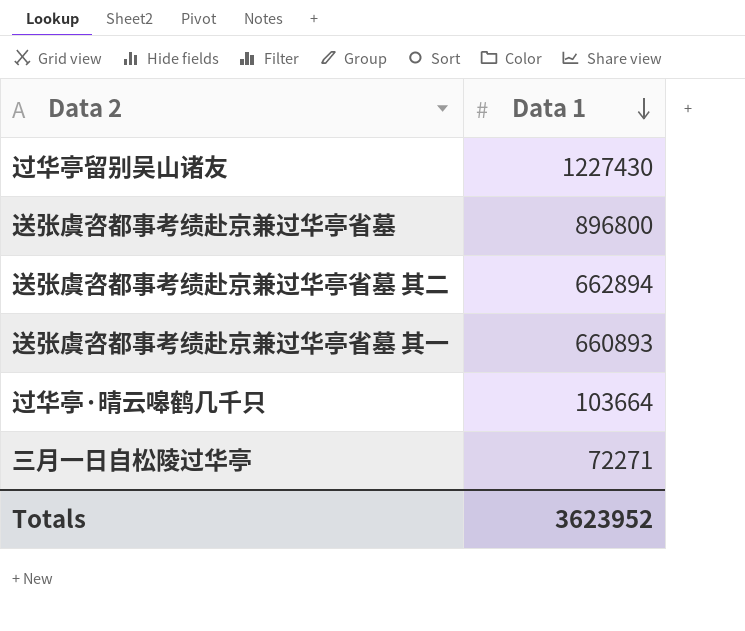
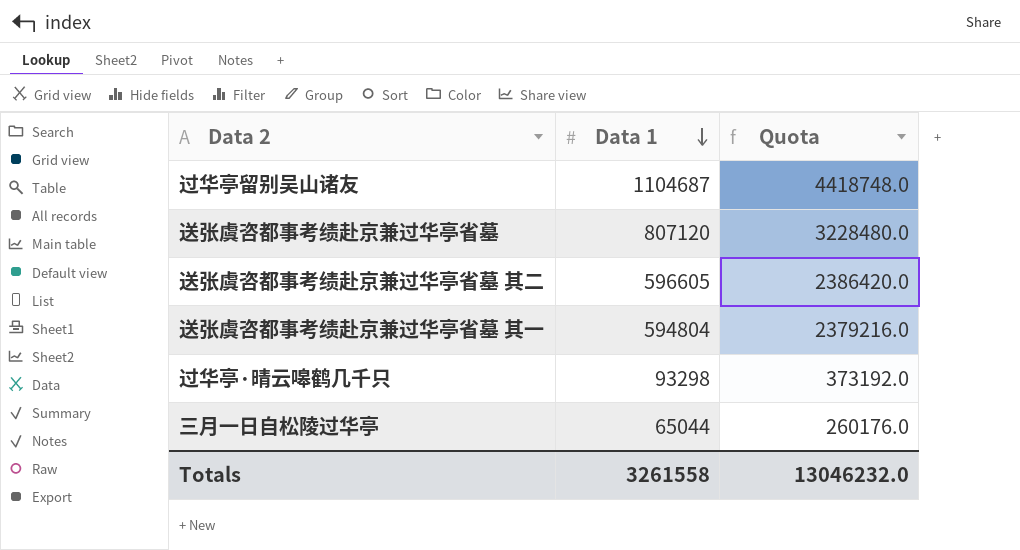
column Quota | formula: none -> [Data 1] * 4
过华亭留别吴山诸友 | Data 1: 1227430 -> 1104687
送张虞咨都事考绩赴京兼过华亭省墓 | Data 1: 896800 -> 807120
送张虞咨都事考绩赴京兼过华亭省墓 其二 | Data 1: 662894 -> 596605
送张虞咨都事考绩赴京兼过华亭省墓 其一 | Data 1: 660893 -> 594804
过华亭·晴云嗥鹤几千只 | Data 1: 103664 -> 93298
三月一日自松陵过华亭 | Data 1: 72271 -> 65044
Totals | Data 1: 3623952 -> 3261558

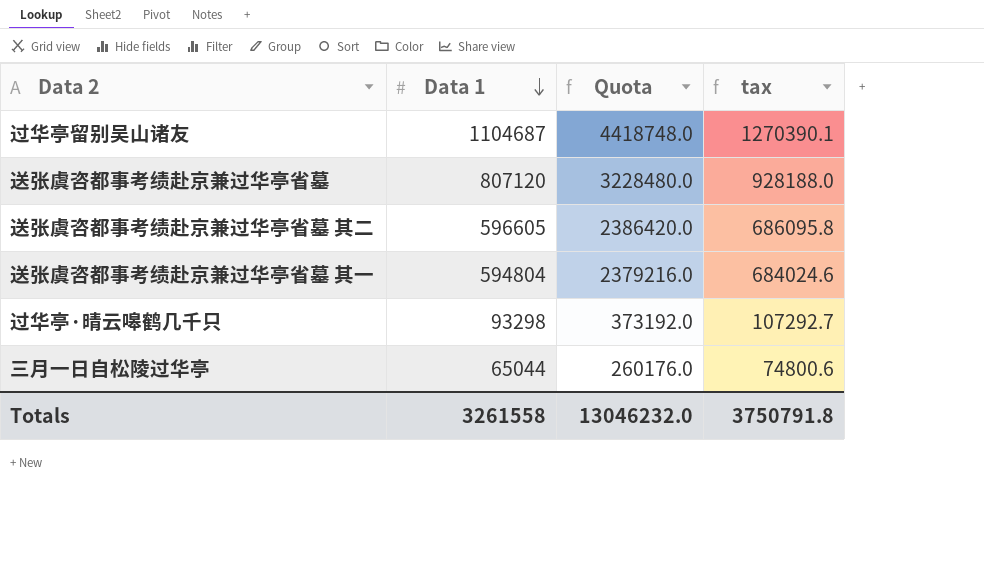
column tax | formula: none -> [Data 1] * 1.15

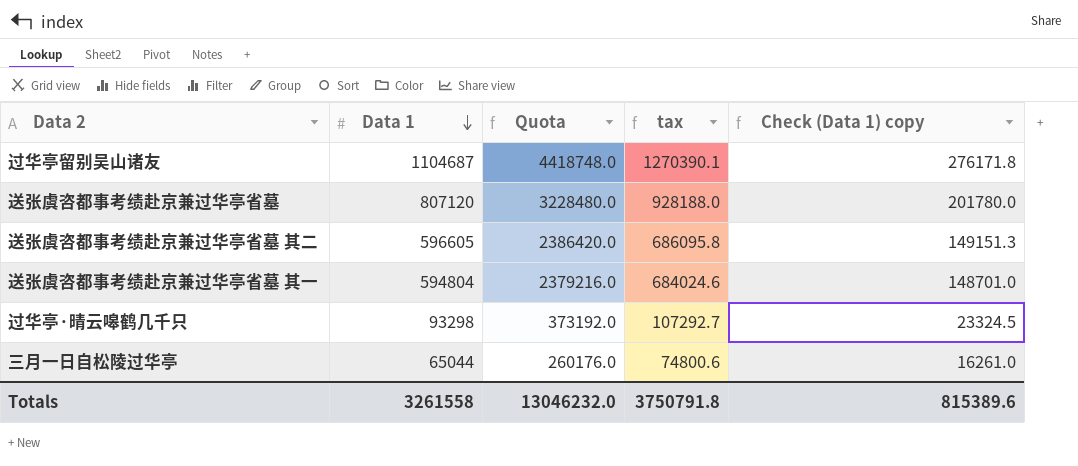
column Check (Data 1) copy | formula: none -> [Data 1] * 0.25

